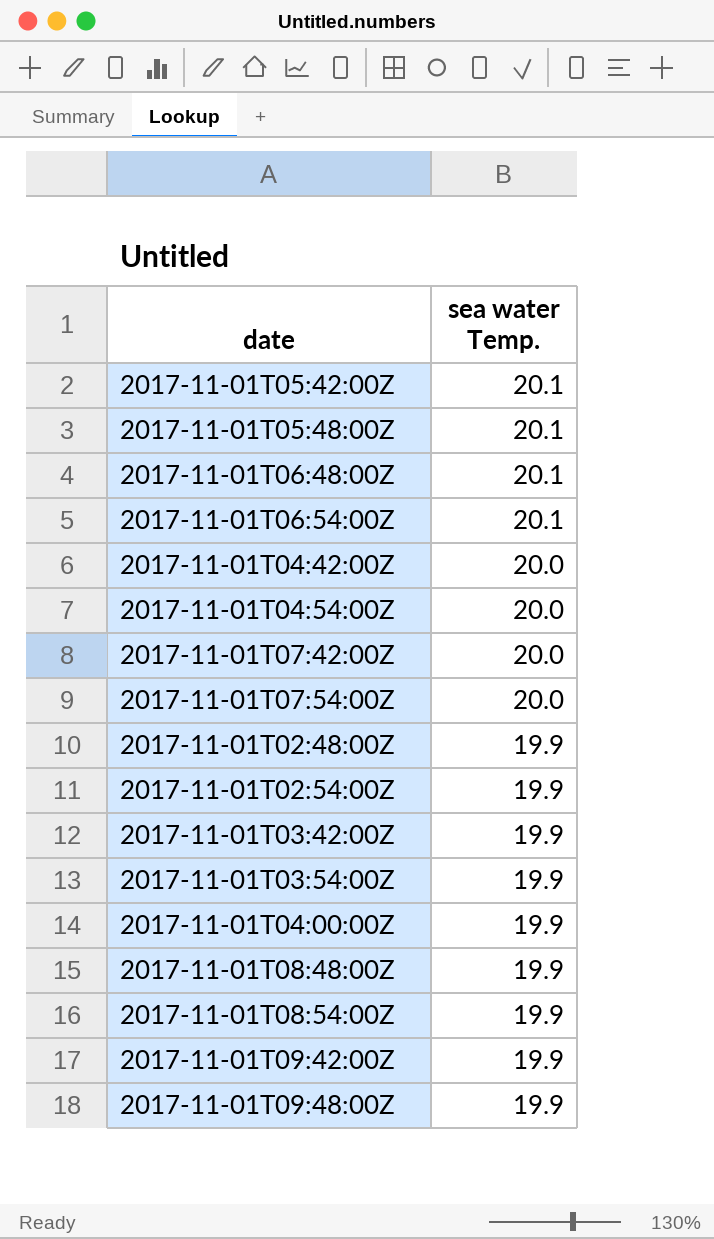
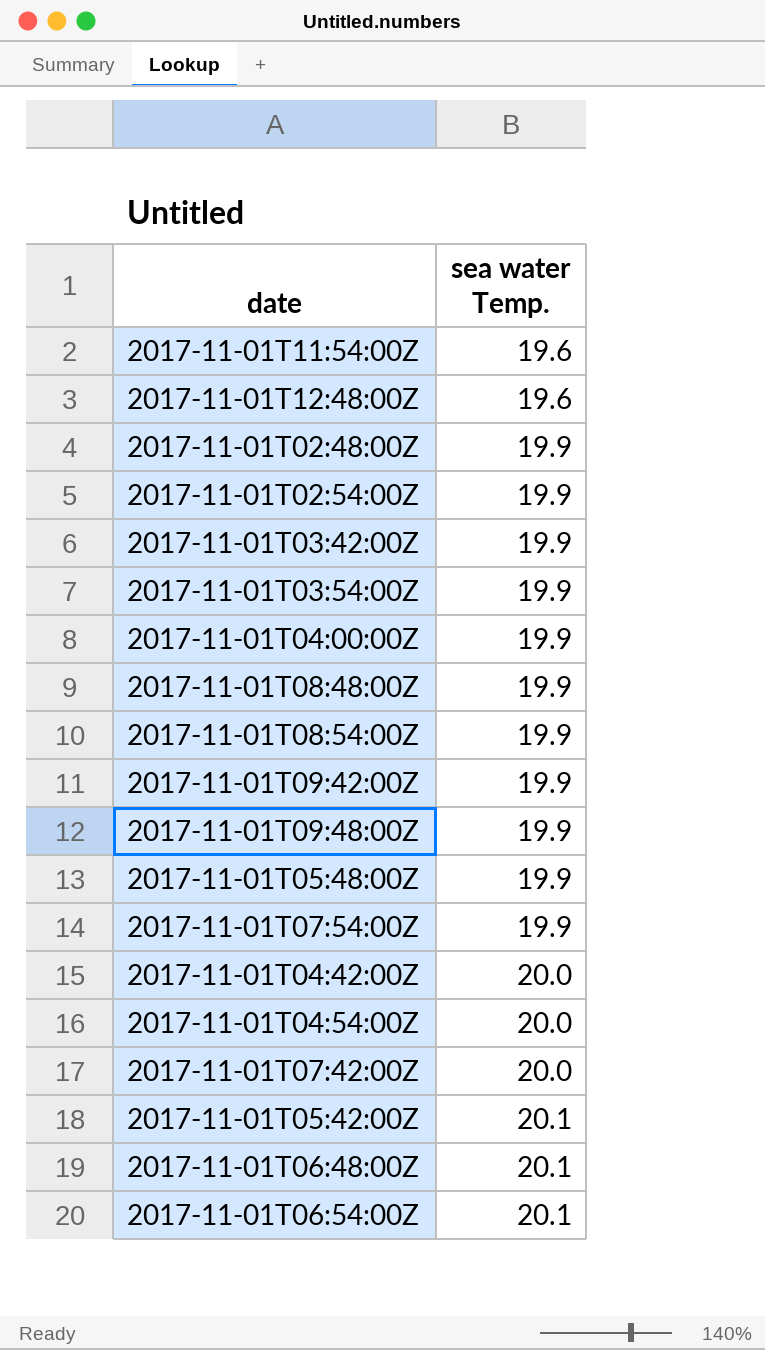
row order: sea water Temp. descending -> sea water Temp. ascending
row 2017-11-01T11:54:00Z: none -> 19.6
row 2017-11-01T12:48:00Z: none -> 19.6
2017-11-01T05:48:00Z | sea water Temp.: 20.1 -> 19.9
2017-11-01T07:54:00Z | sea water Temp.: 20.0 -> 19.9

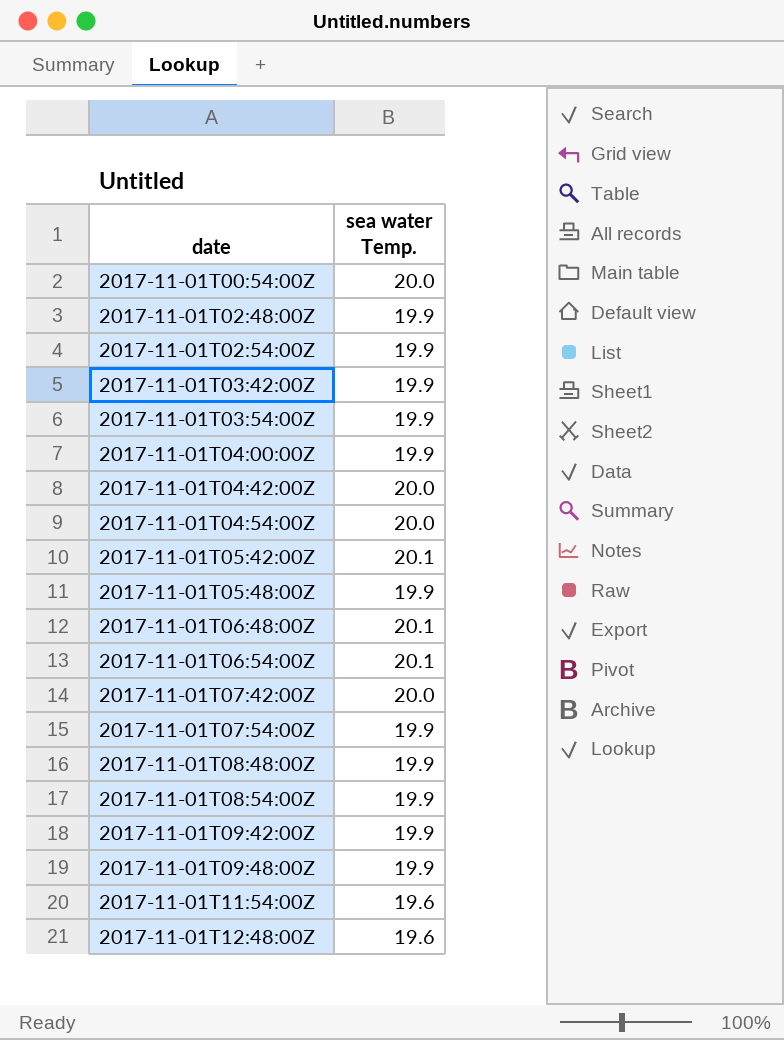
row order: sea water Temp. ascending -> date ascending
row 2017-11-01T00:54:00Z: none -> 20.0

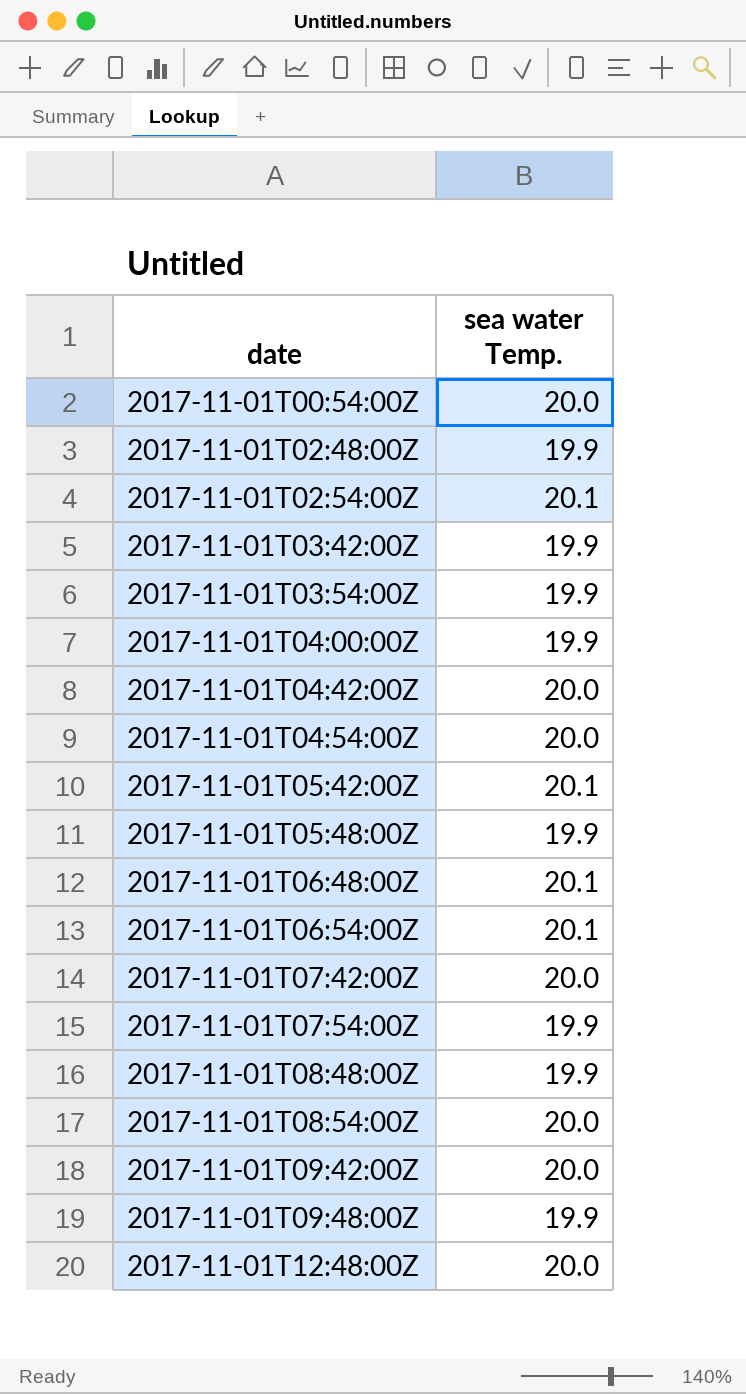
row 2017-11-01T11:54:00Z: 19.6 -> none
2017-11-01T02:54:00Z | sea water Temp.: 19.9 -> 20.1
2017-11-01T08:54:00Z | sea water Temp.: 19.9 -> 20.0
2017-11-01T09:42:00Z | sea water Temp.: 19.9 -> 20.0
2017-11-01T12:48:00Z | sea water Temp.: 19.6 -> 20.0

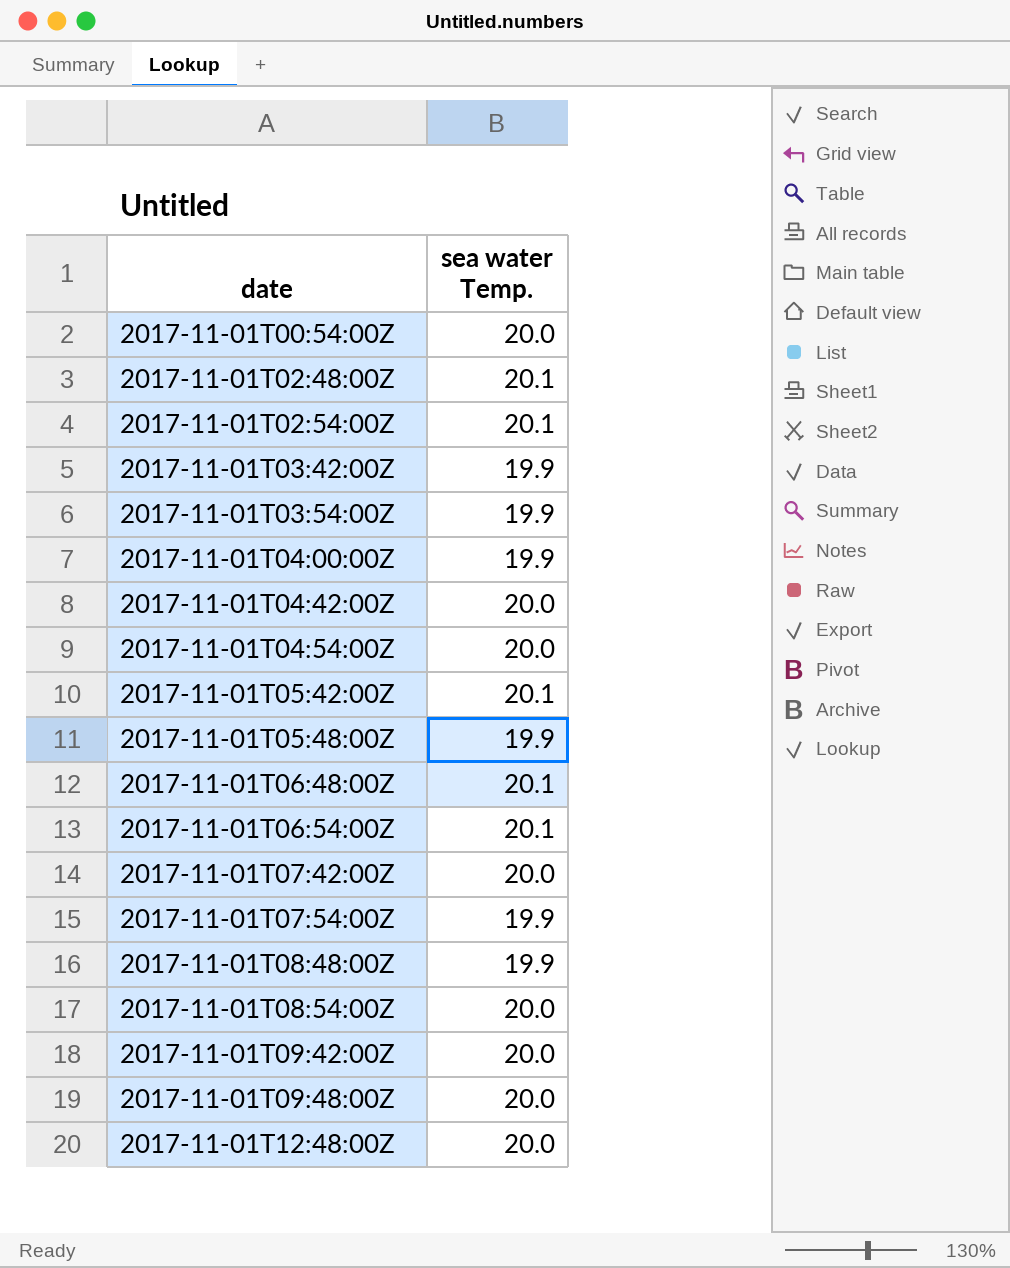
2017-11-01T02:48:00Z | sea water Temp.: 19.9 -> 20.1
2017-11-01T09:48:00Z | sea water Temp.: 19.9 -> 20.0

